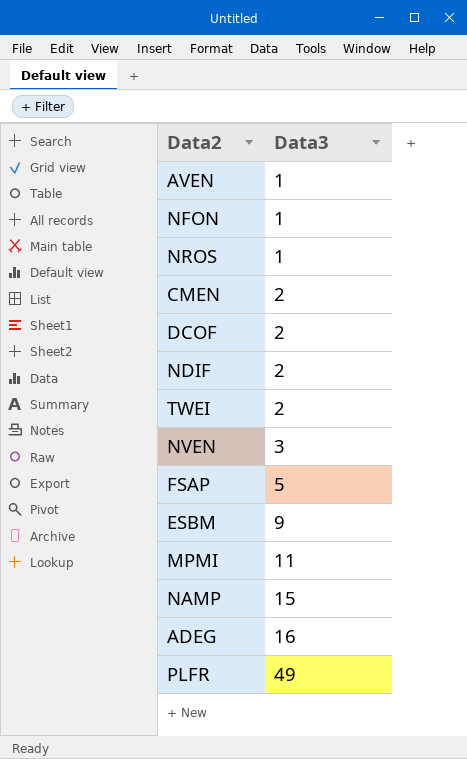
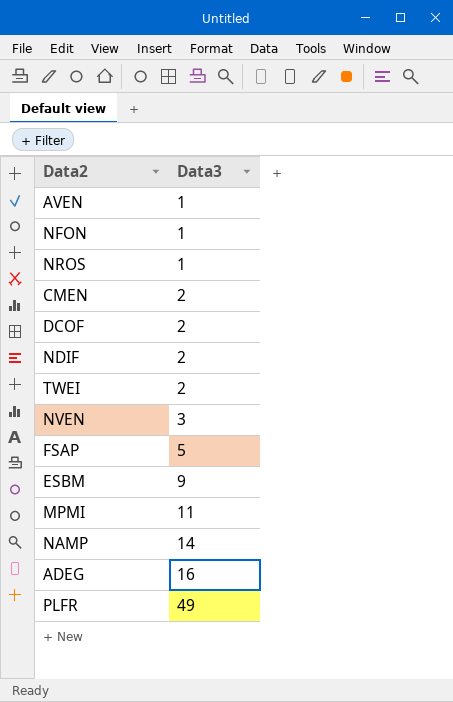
NAMP | Data3: 15 -> 14

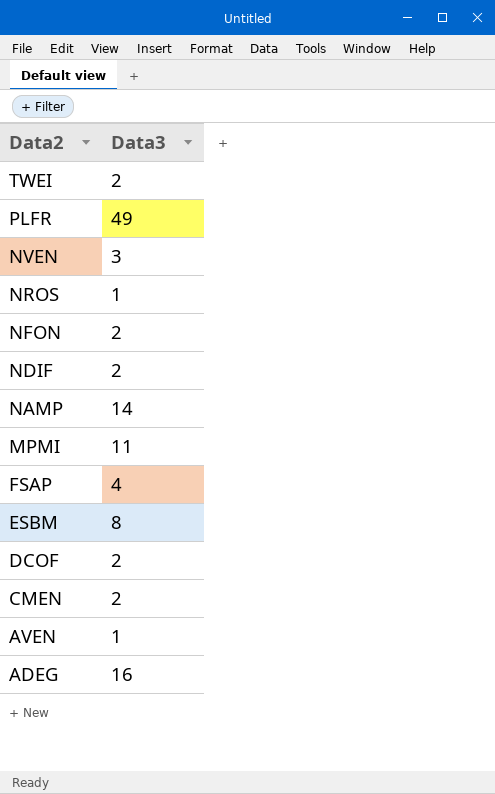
row order: Data3 ascending -> Data2 descending
NFON | Data3: 1 -> 2
FSAP | Data3: 5 -> 4
ESBM | Data3: 9 -> 8

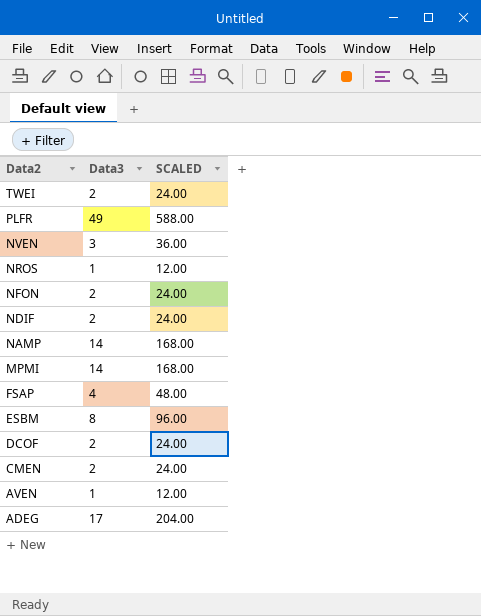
column SCALED | formula: none -> [Data3] * 12
MPMI | Data3: 11 -> 14
ADEG | Data3: 16 -> 17

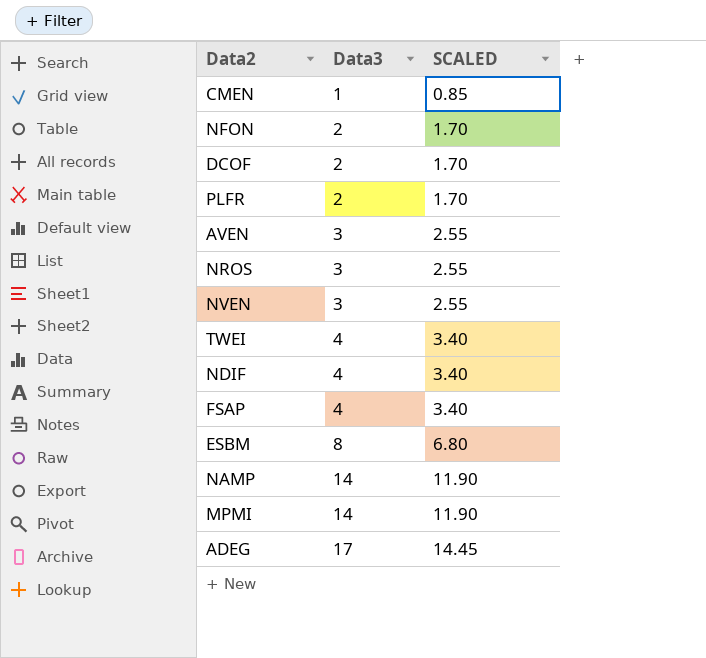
row order: Data2 descending -> Data3 ascending
column SCALED | formula: [Data3] * 12 -> [Data3] * 0.85
CMEN | Data3: 2 -> 1
PLFR | Data3: 49 -> 2
AVEN | Data3: 1 -> 3
NROS | Data3: 1 -> 3
TWEI | Data3: 2 -> 4
NDIF | Data3: 2 -> 4

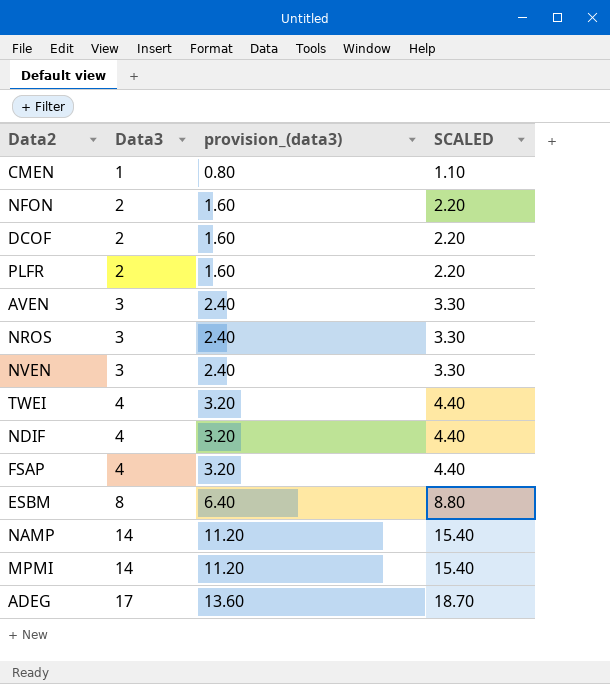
column provision_(data3) | formula: none -> [Data3] * 0.8
column SCALED | formula: [Data3] * 0.85 -> [Data3] * 1.1

